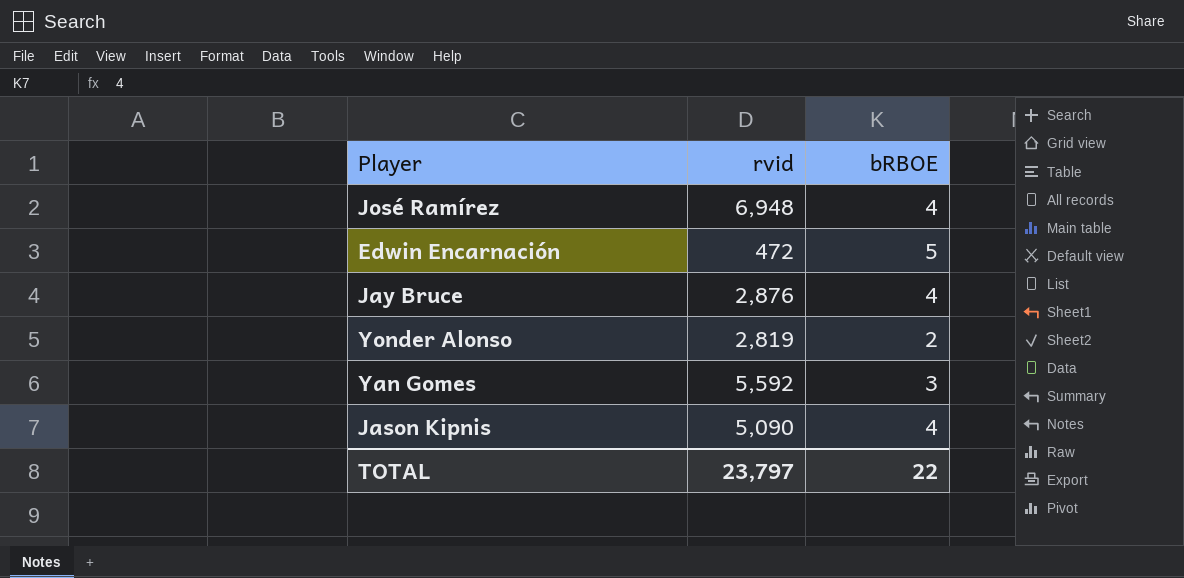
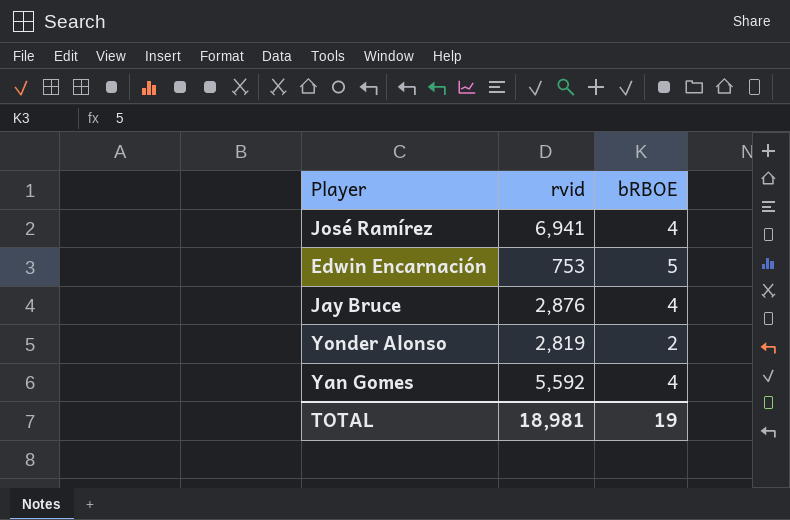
row Jason Kipnis: 5,090 | 4 -> none
José Ramírez | rvid: 6,948 -> 6,941
Edwin Encarnación | rvid: 472 -> 753
Yan Gomes | bRBOE: 3 -> 4
TOTAL | rvid: 23,797 -> 18,981
TOTAL | bRBOE: 22 -> 19

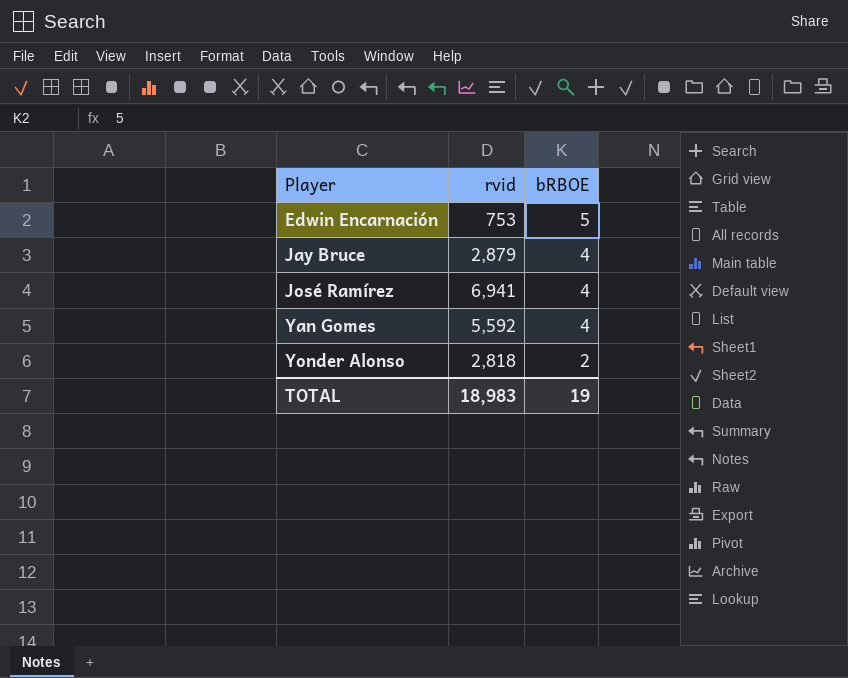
row order: none -> Player ascending
Jay Bruce | rvid: 2,876 -> 2,879
Yonder Alonso | rvid: 2,819 -> 2,818
TOTAL | rvid: 18,981 -> 18,983

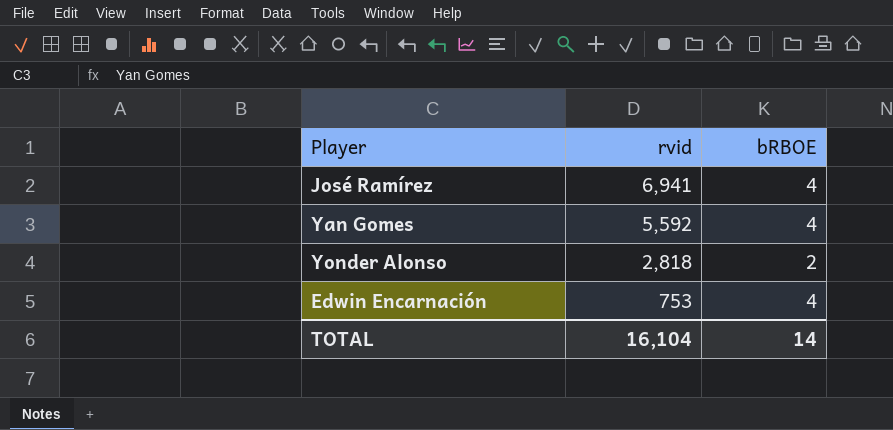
row order: Player ascending -> rvid descending
row Jay Bruce: 2,879 | 4 -> none
Edwin Encarnación | bRBOE: 5 -> 4
TOTAL | rvid: 18,983 -> 16,104
TOTAL | bRBOE: 19 -> 14

